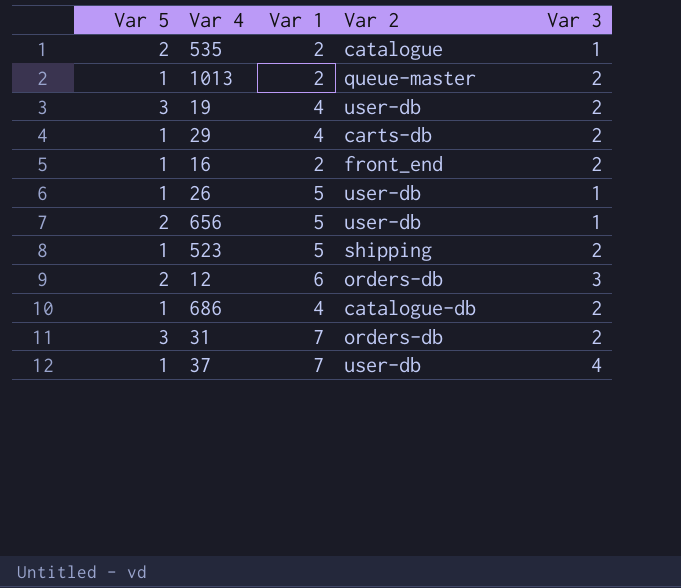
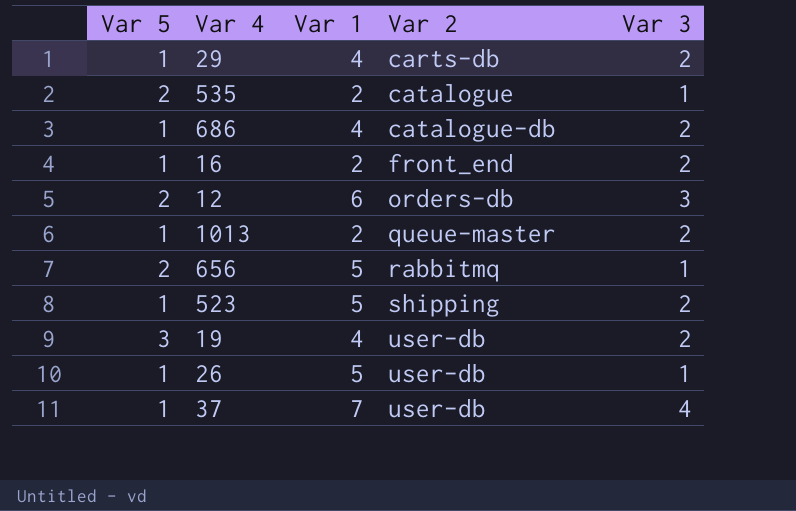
row order: none -> Var 2 ascending
row 31: 3 | 7 | orders-db | 2 -> none
656 | Var 2: user-db -> rabbitmq

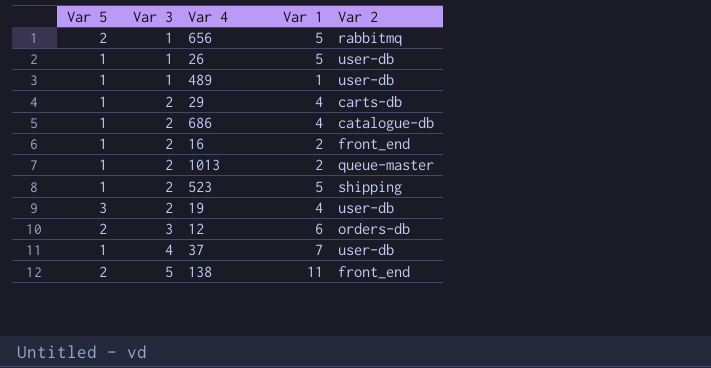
row order: Var 2 ascending -> Var 3 ascending
column Var 3 | position: 5 -> 2
row 535: 2 | 2 | catalogue | 1 -> none
row 489: none -> 1 | 1 | 1 | user-db
row 138: none -> 2 | 5 | 11 | front_end

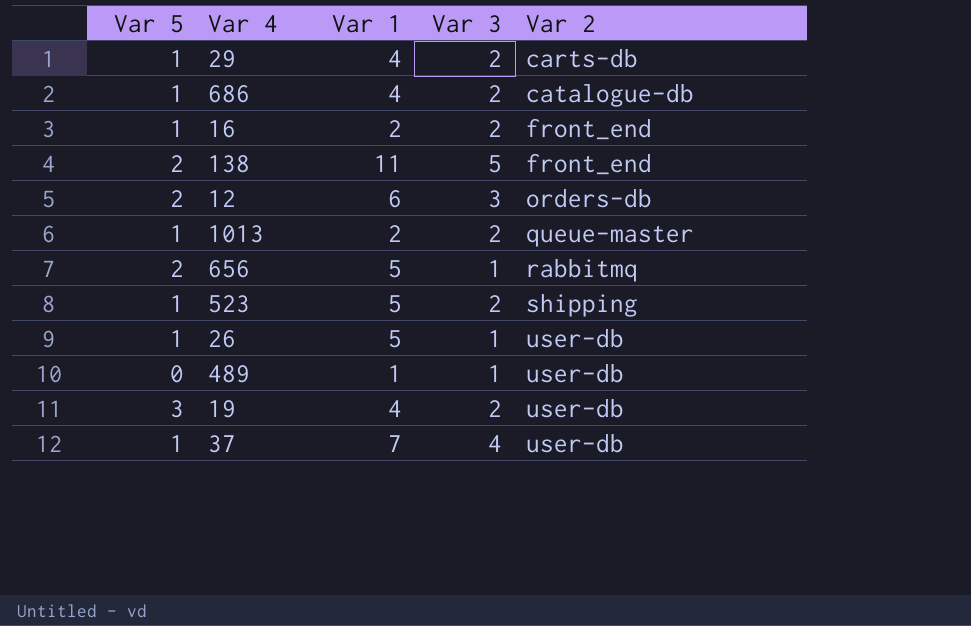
row order: Var 3 ascending -> Var 2 ascending
column Var 3 | position: 2 -> 4
489 | Var 5: 1 -> 0

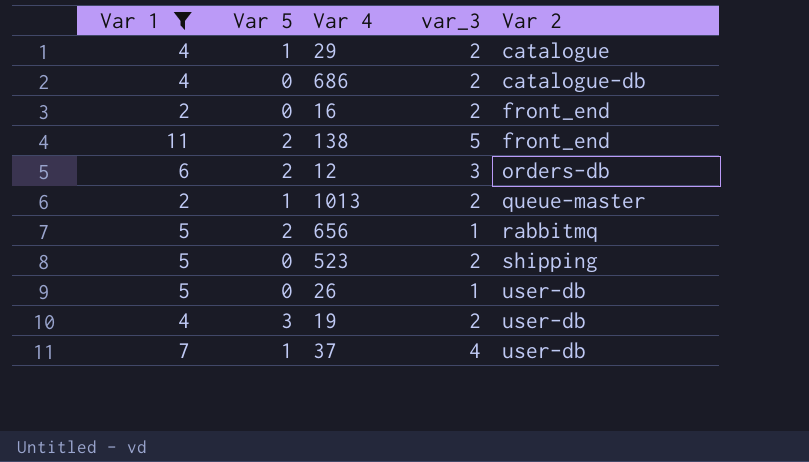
filter: none -> Var 1 != 1
column Var 1 | position: 3 -> 1
column name: Var 3 -> var_3
29 | Var 2: carts-db -> catalogue
686 | Var 5: 1 -> 0
16 | Var 5: 1 -> 0
523 | Var 5: 1 -> 0
26 | Var 5: 1 -> 0

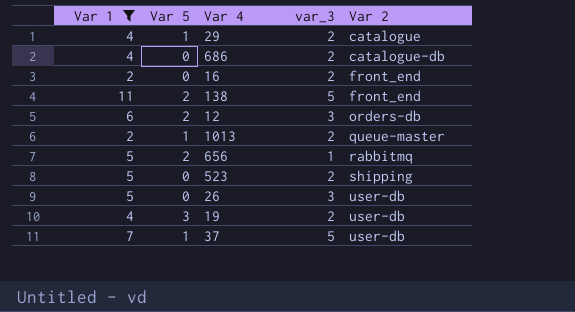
26 | var_3: 1 -> 3
37 | var_3: 4 -> 5

